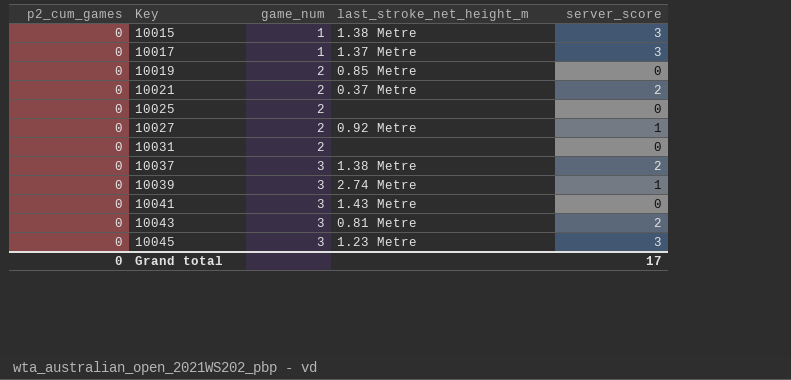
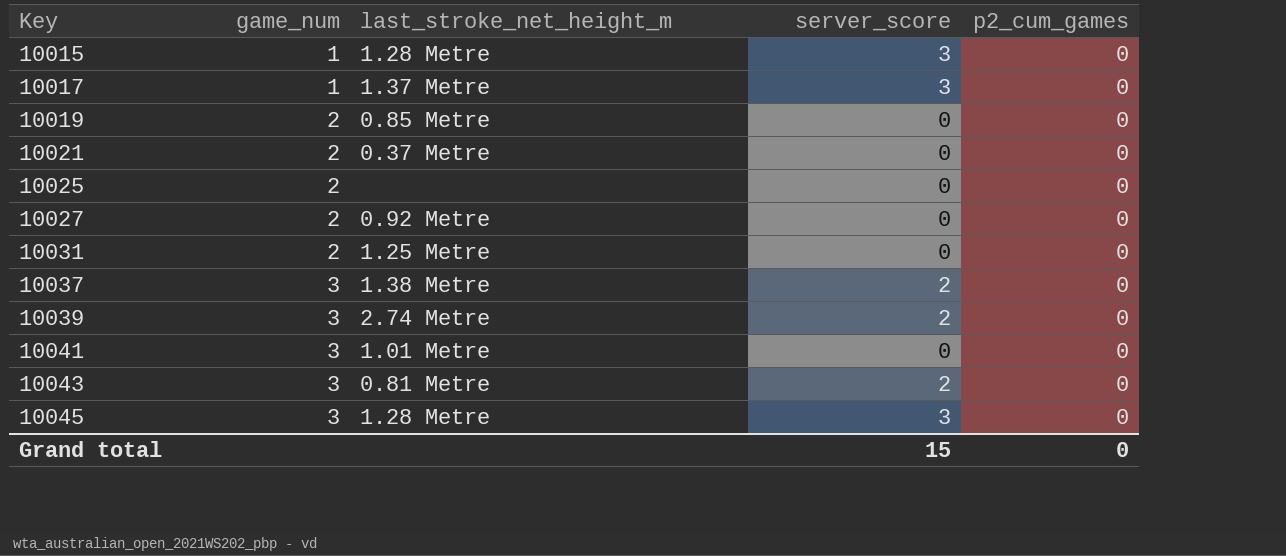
column p2_cum_games | position: 1 -> 5
10015 | last_stroke_net_height_m: 1.38 Metre -> 1.28 Metre
10021 | server_score: 2 -> 0
10027 | server_score: 1 -> 0
10031 | last_stroke_net_height_m: none -> 1.25 Metre
10039 | server_score: 1 -> 2
10041 | last_stroke_net_height_m: 1.43 Metre -> 1.01 Metre
10045 | last_stroke_net_height_m: 1.23 Metre -> 1.28 Metre
Grand total | server_score: 17 -> 15

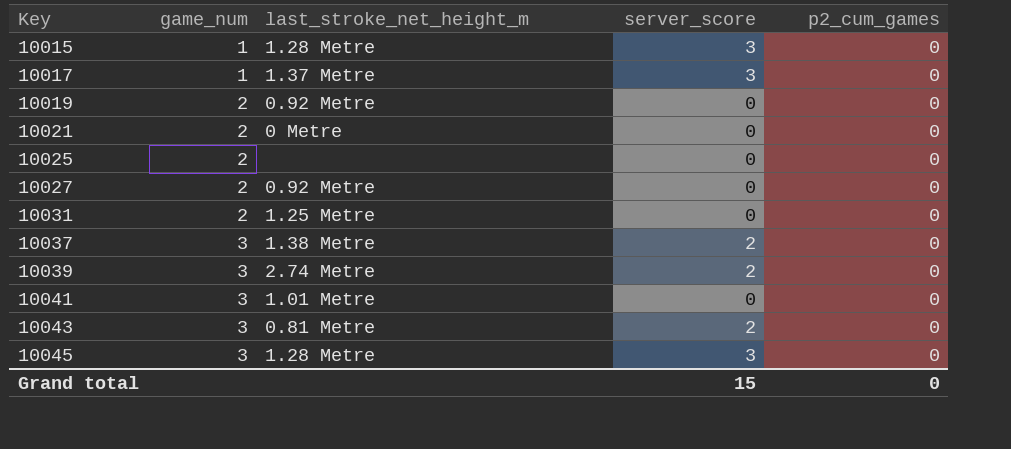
10019 | last_stroke_net_height_m: 0.85 Metre -> 0.92 Metre
10021 | last_stroke_net_height_m: 0.37 Metre -> 0 Metre

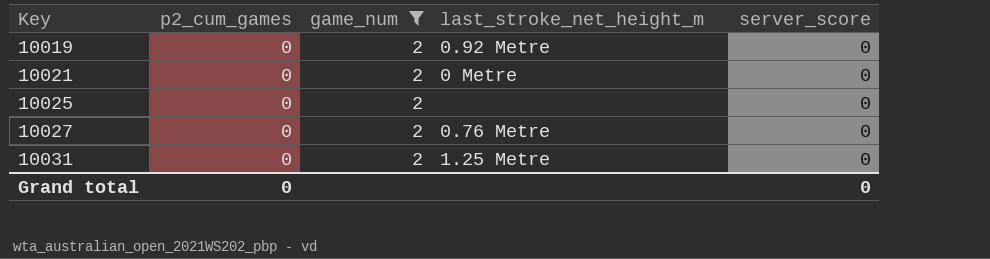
filter: none -> game_num = 2
column p2_cum_games | position: 5 -> 2
10027 | last_stroke_net_height_m: 0.92 Metre -> 0.76 Metre
Grand total | server_score: 15 -> 0

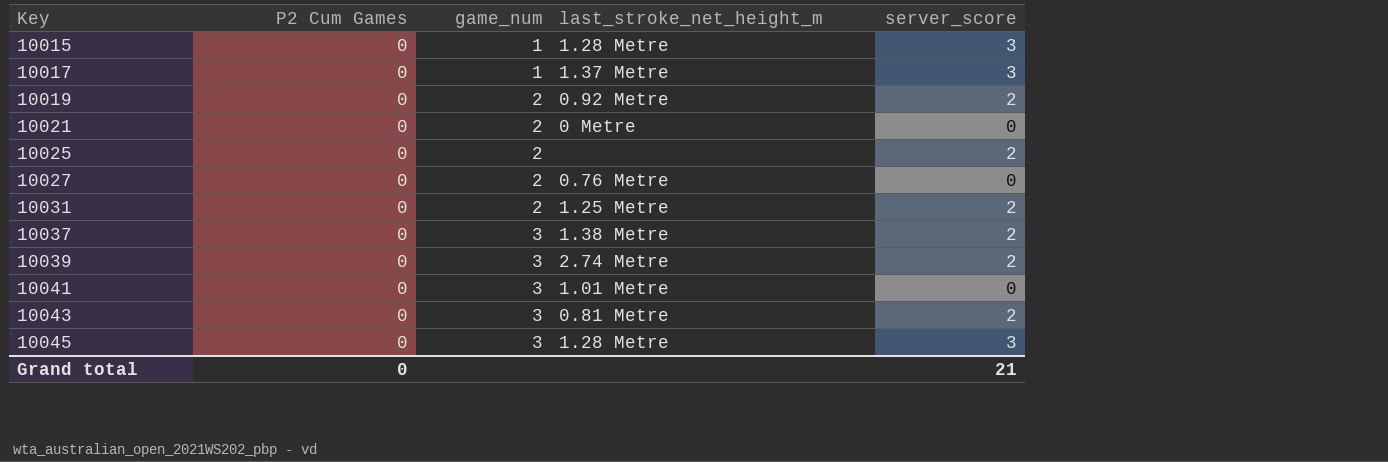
filter: game_num = 2 -> none
column name: p2_cum_games -> P2 Cum Games
10019 | server_score: 0 -> 2
10025 | server_score: 0 -> 2
10031 | server_score: 0 -> 2
Grand total | server_score: 0 -> 21

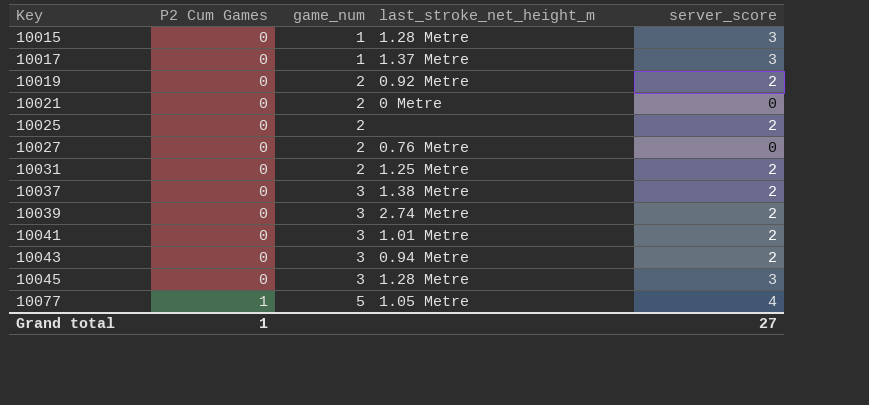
10041 | server_score: 0 -> 2
10043 | last_stroke_net_height_m: 0.81 Metre -> 0.94 Metre
row 10077: none -> 1 | 5 | 1.05 Metre | 4
Grand total | P2 Cum Games: 0 -> 1
Grand total | server_score: 21 -> 27

